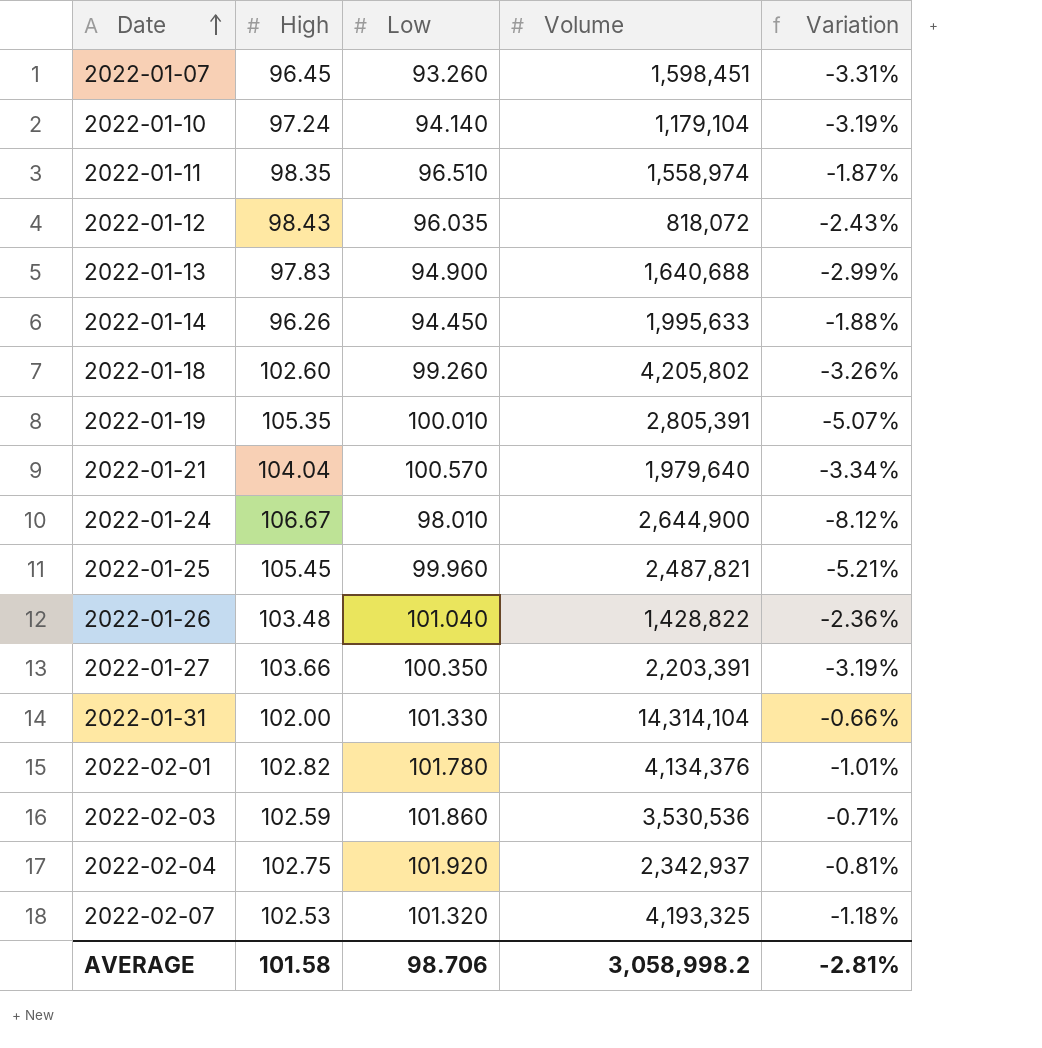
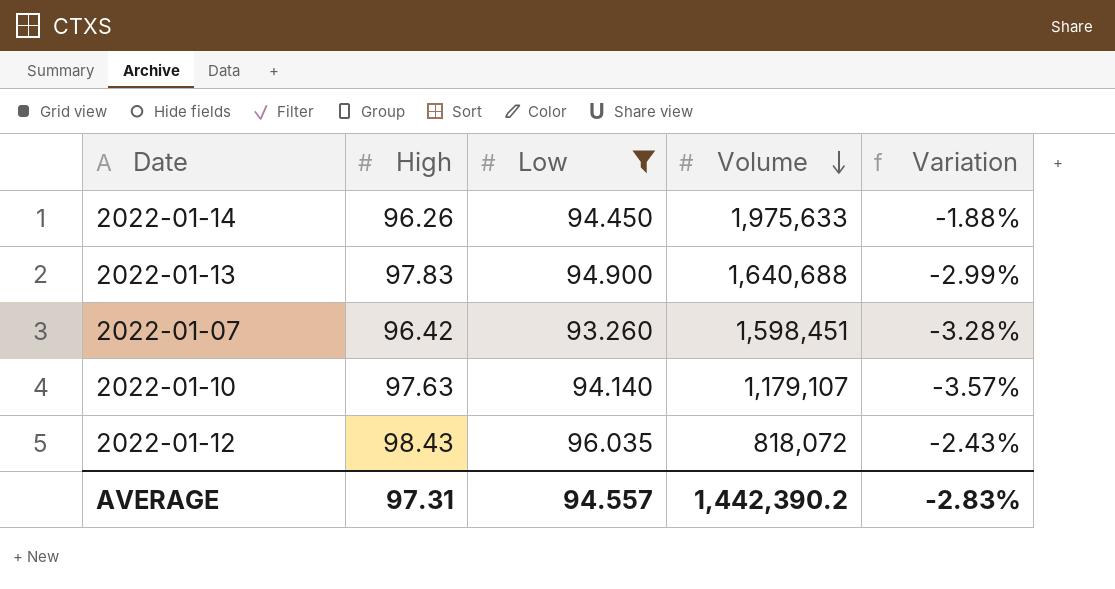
filter: none -> Low <= 96.035
row order: Date ascending -> Volume descending
2022-01-14 | Volume: 1,995,633 -> 1,975,633
2022-01-07 | High: 96.45 -> 96.42
2022-01-07 | Variation: -3.31% -> -3.28%
2022-01-10 | High: 97.24 -> 97.63
2022-01-10 | Volume: 1,179,104 -> 1,179,107
2022-01-10 | Variation: -3.19% -> -3.57%
AVERAGE | High: 101.58 -> 97.31
AVERAGE | Low: 98.706 -> 94.557
AVERAGE | Volume: 3,058,998.2 -> 1,442,390.2
AVERAGE | Variation: -2.81% -> -2.83%

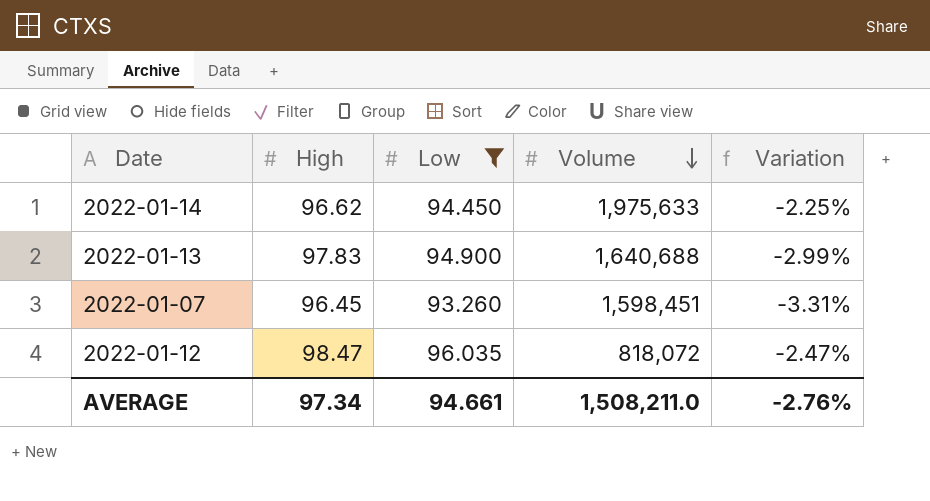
row 2022-01-10: 97.63 | 94.140 | 1,179,107 | -3.57% -> none
2022-01-14 | High: 96.26 -> 96.62
2022-01-14 | Variation: -1.88% -> -2.25%
2022-01-07 | High: 96.42 -> 96.45
2022-01-07 | Variation: -3.28% -> -3.31%
2022-01-12 | High: 98.43 -> 98.47
2022-01-12 | Variation: -2.43% -> -2.47%
AVERAGE | High: 97.31 -> 97.34
AVERAGE | Low: 94.557 -> 94.661
AVERAGE | Volume: 1,442,390.2 -> 1,508,211.0
AVERAGE | Variation: -2.83% -> -2.76%

